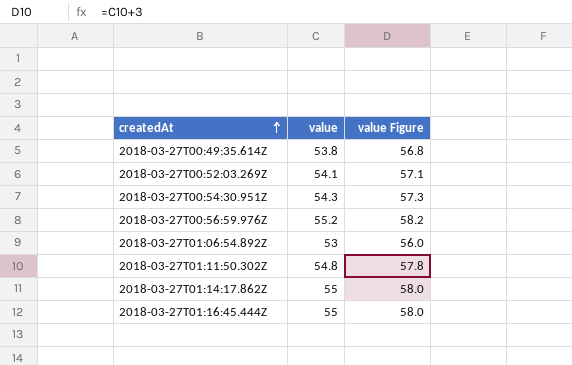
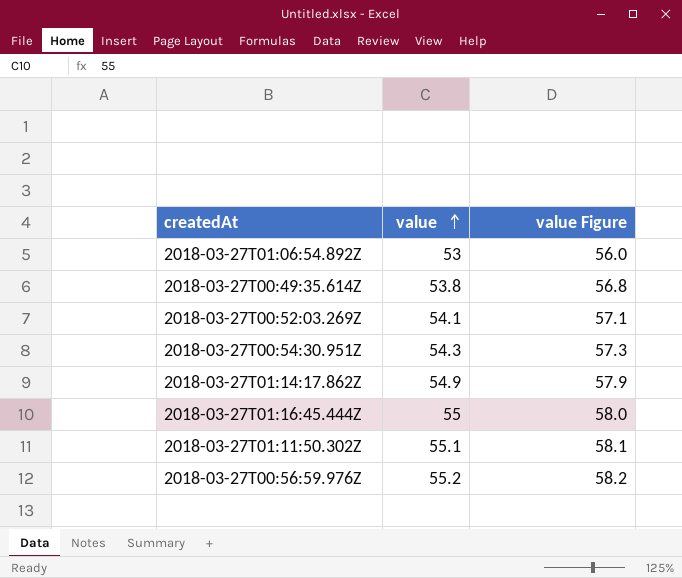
row order: createdAt ascending -> value ascending
2018-03-27T01:14:17.862Z | value: 55 -> 54.9
2018-03-27T01:14:17.862Z | value Figure: 58.0 -> 57.9
2018-03-27T01:11:50.302Z | value: 54.8 -> 55.1
2018-03-27T01:11:50.302Z | value Figure: 57.8 -> 58.1

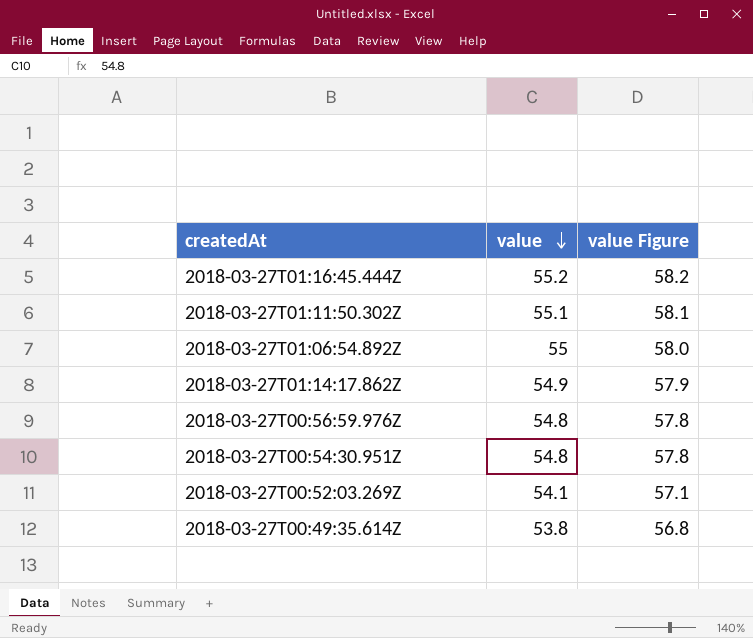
row order: value ascending -> value descending
2018-03-27T01:16:45.444Z | value: 55 -> 55.2
2018-03-27T01:16:45.444Z | value Figure: 58.0 -> 58.2
2018-03-27T01:06:54.892Z | value: 53 -> 55
2018-03-27T01:06:54.892Z | value Figure: 56.0 -> 58.0
2018-03-27T00:56:59.976Z | value: 55.2 -> 54.8
2018-03-27T00:56:59.976Z | value Figure: 58.2 -> 57.8
2018-03-27T00:54:30.951Z | value: 54.3 -> 54.8
2018-03-27T00:54:30.951Z | value Figure: 57.3 -> 57.8

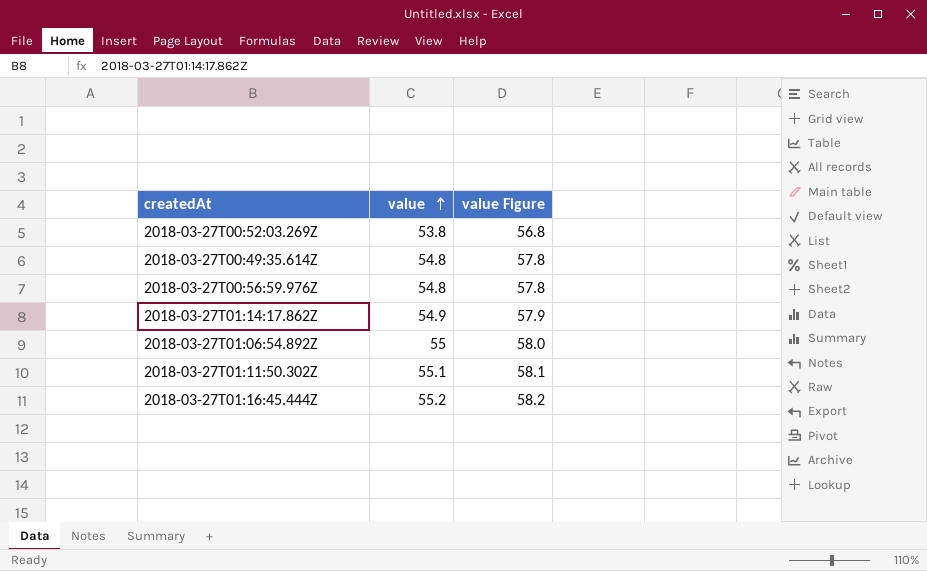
row order: value descending -> value ascending
row 2018-03-27T00:54:30.951Z: 54.8 | 57.8 -> none
2018-03-27T00:52:03.269Z | value: 54.1 -> 53.8
2018-03-27T00:52:03.269Z | value Figure: 57.1 -> 56.8
2018-03-27T00:49:35.614Z | value: 53.8 -> 54.8
2018-03-27T00:49:35.614Z | value Figure: 56.8 -> 57.8

